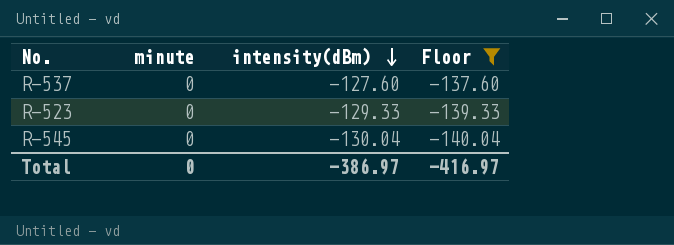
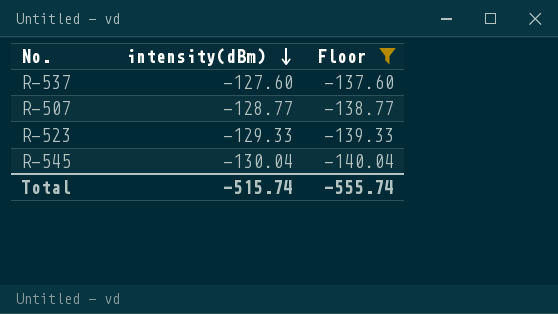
column minute | position: 2 -> none
row R-507: none -> -128.77 | -138.77
Total | intensity(dBm): -386.97 -> -515.74
Total | Floor: -416.97 -> -555.74

